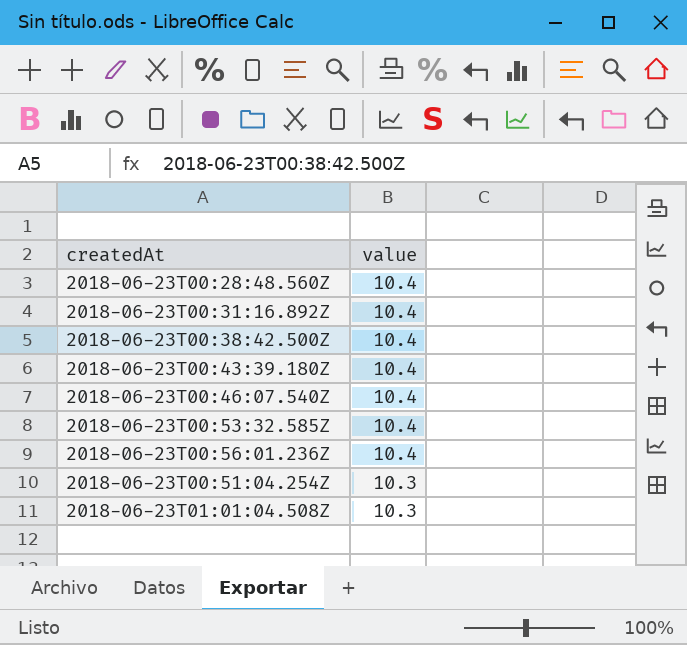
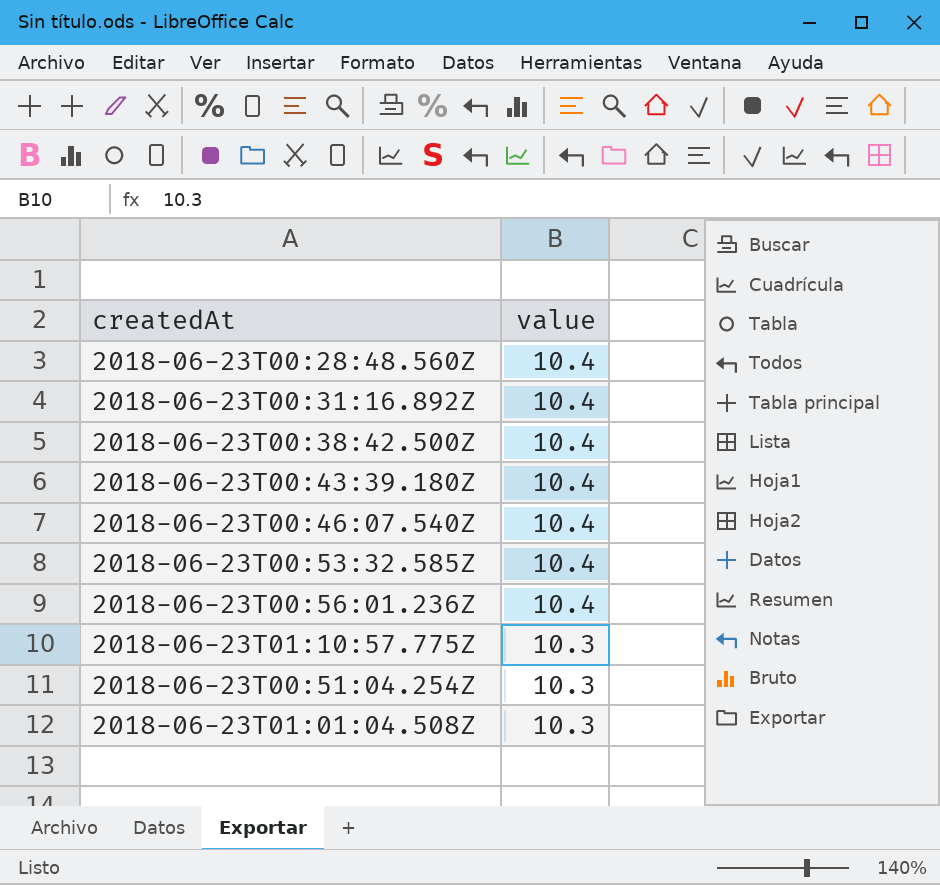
row 2018-06-23T01:10:57.775Z: none -> 10.3

